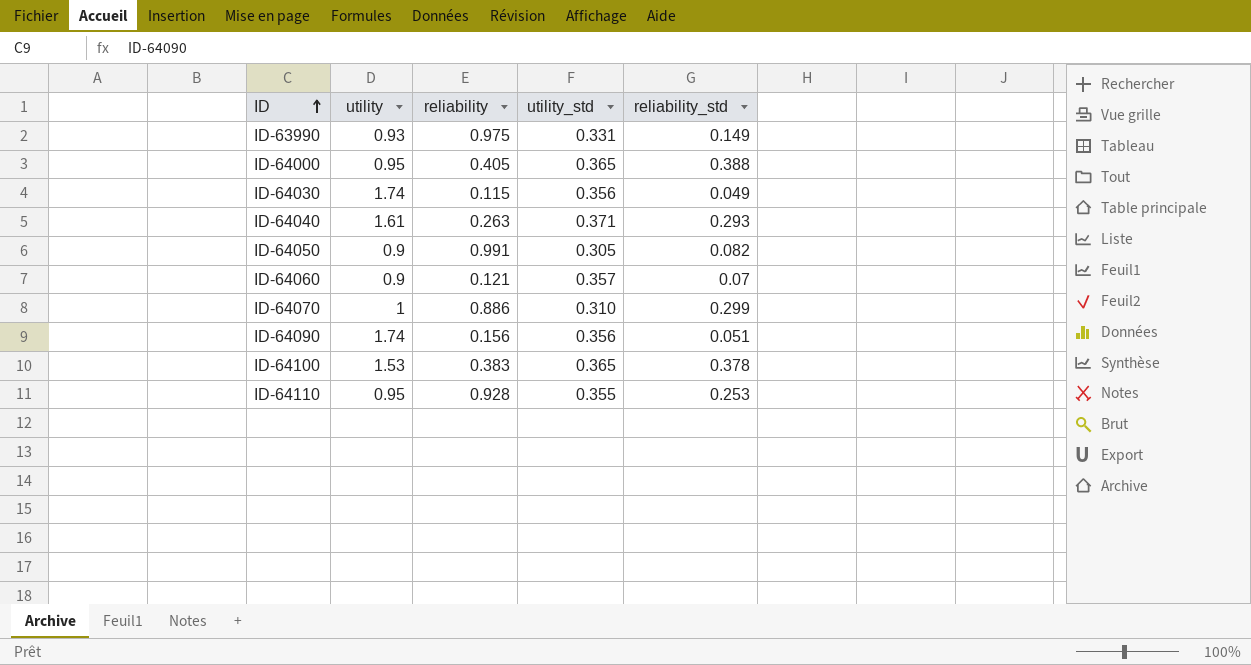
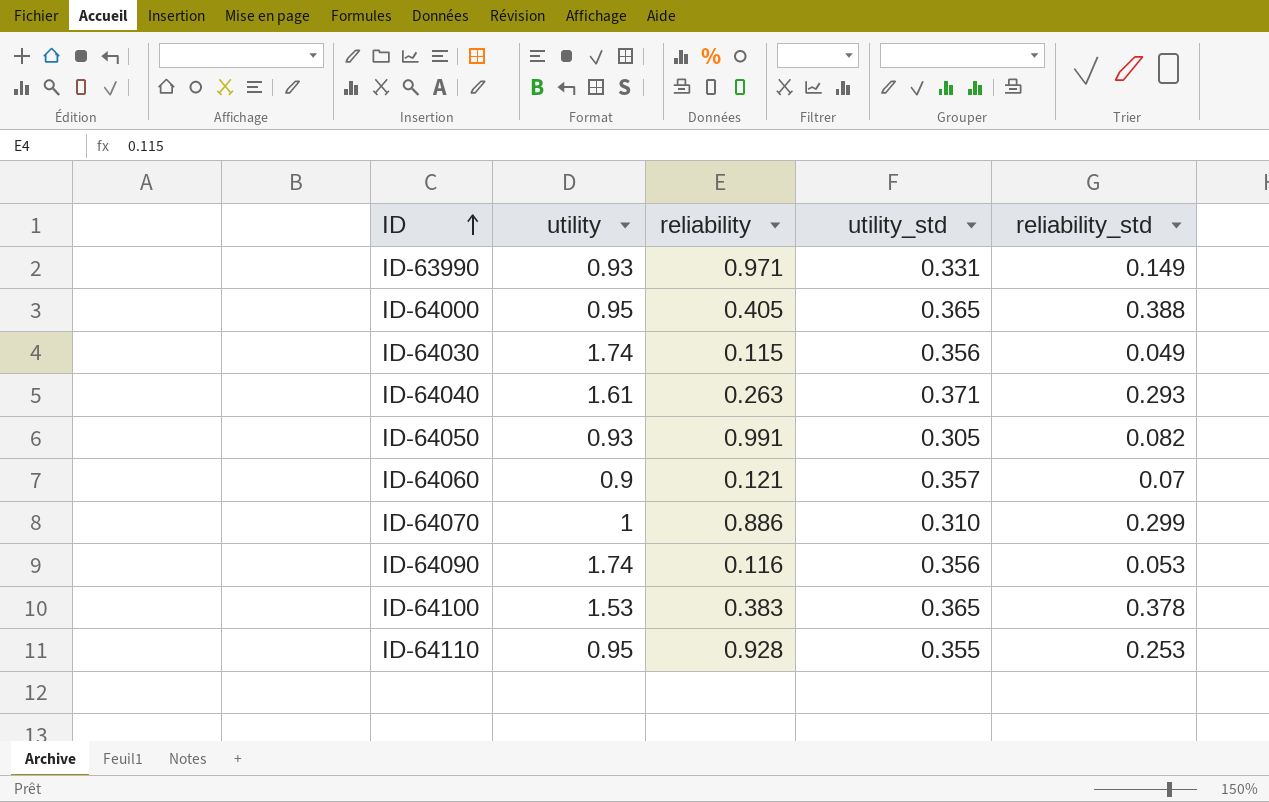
ID-63990 | reliability: 0.975 -> 0.971
ID-64050 | utility: 0.9 -> 0.93
ID-64090 | reliability: 0.156 -> 0.116
ID-64090 | reliability_std: 0.051 -> 0.053

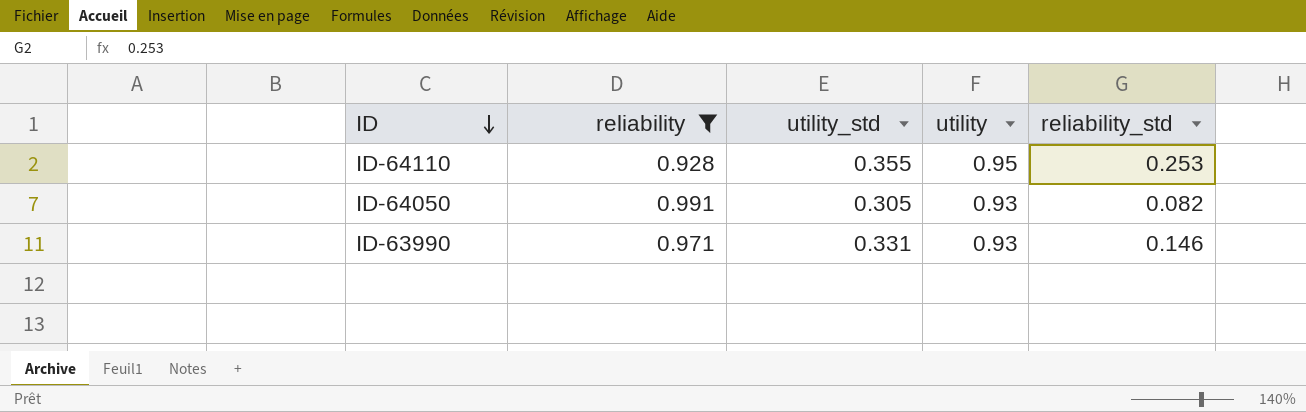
filter: none -> reliability >= 0.928
row order: ID ascending -> ID descending
column utility | position: 2 -> 4
ID-63990 | reliability_std: 0.149 -> 0.146

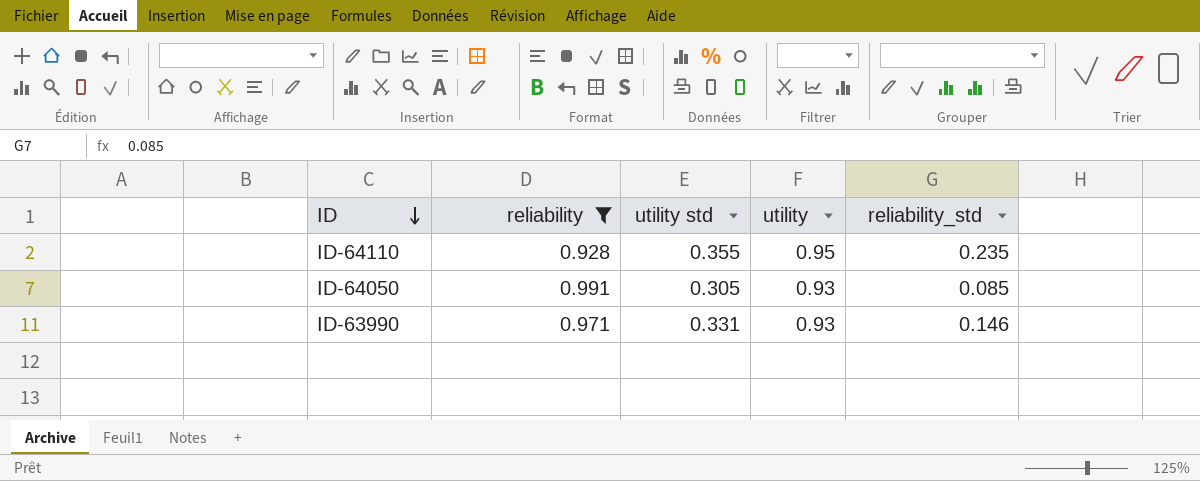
column name: utility_std -> utility std
ID-64110 | reliability_std: 0.253 -> 0.235
ID-64050 | reliability_std: 0.082 -> 0.085

